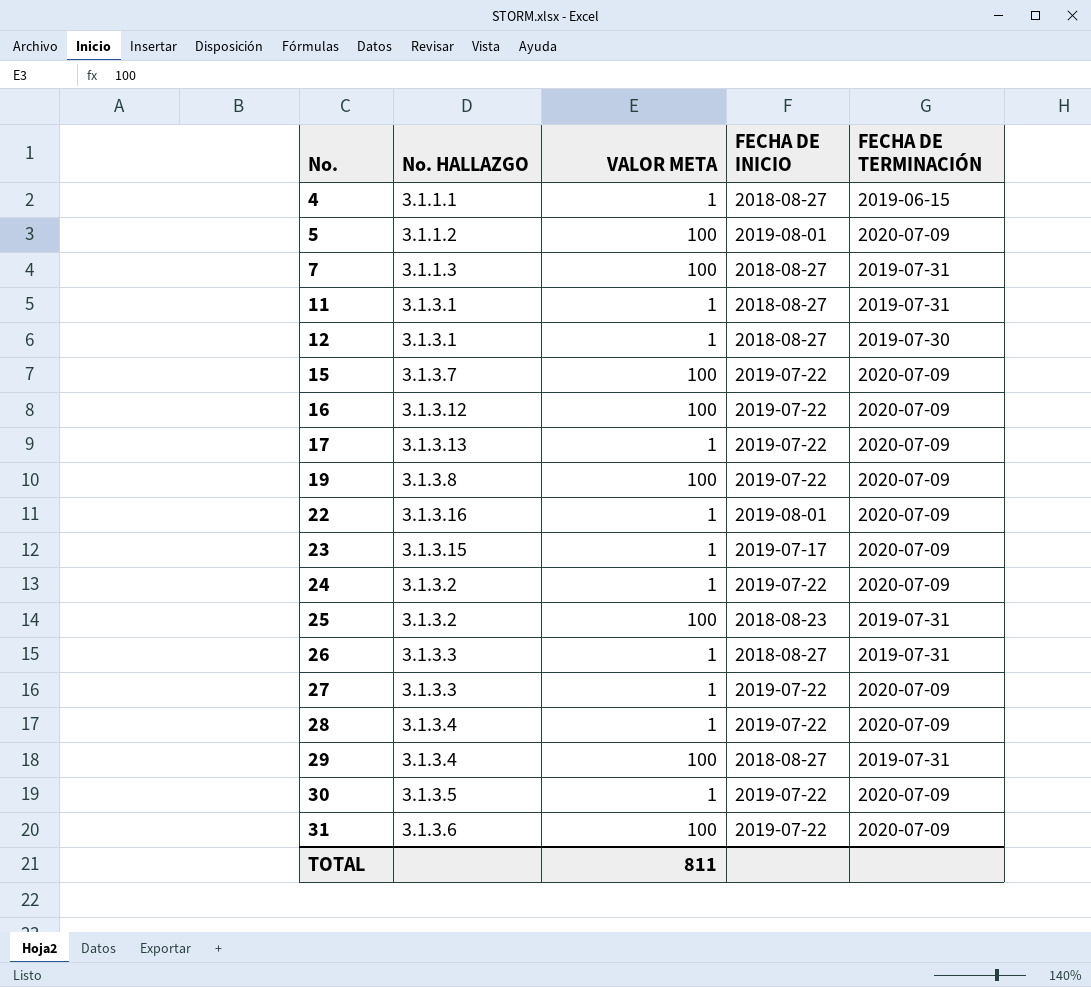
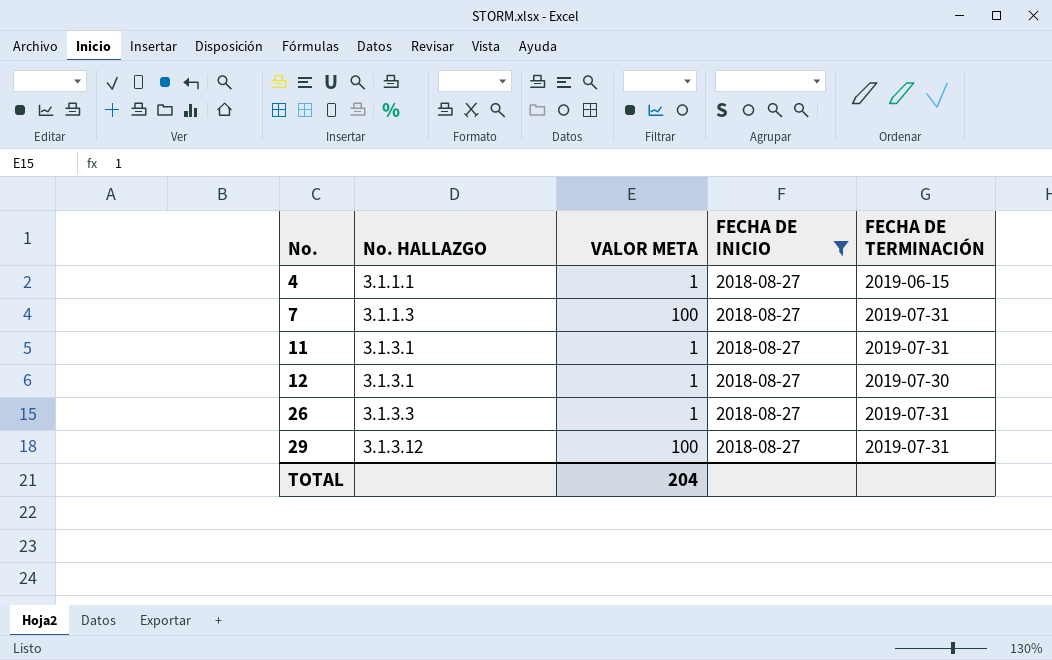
filter: none -> FECHA DE INICIO = 2018-08-27
29 | No. HALLAZGO: 3.1.3.4 -> 3.1.3.12
TOTAL | VALOR META: 811 -> 204

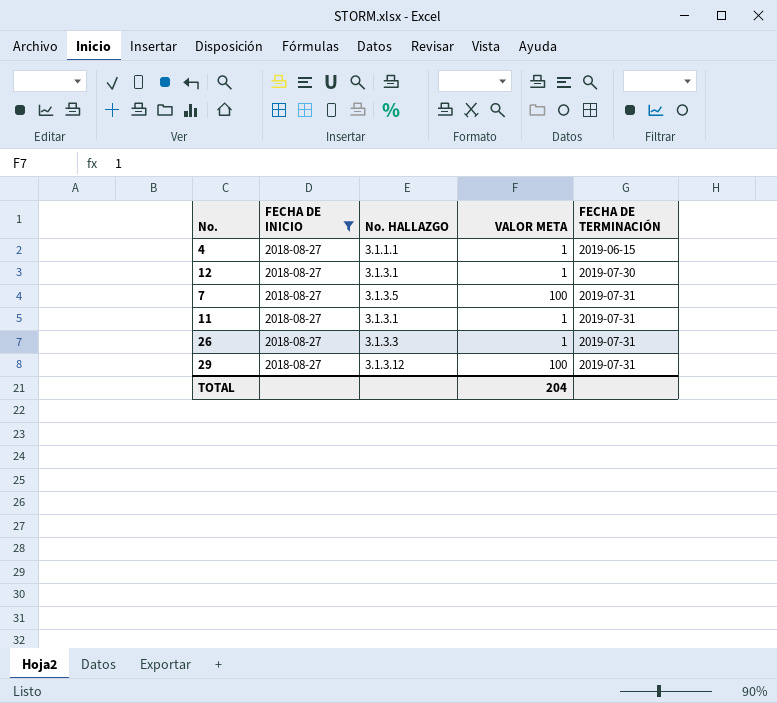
row order: No. ascending -> FECHA DE TERMINACIÓN ascending
column FECHA DE INICIO | position: 4 -> 2
7 | No. HALLAZGO: 3.1.1.3 -> 3.1.3.5

